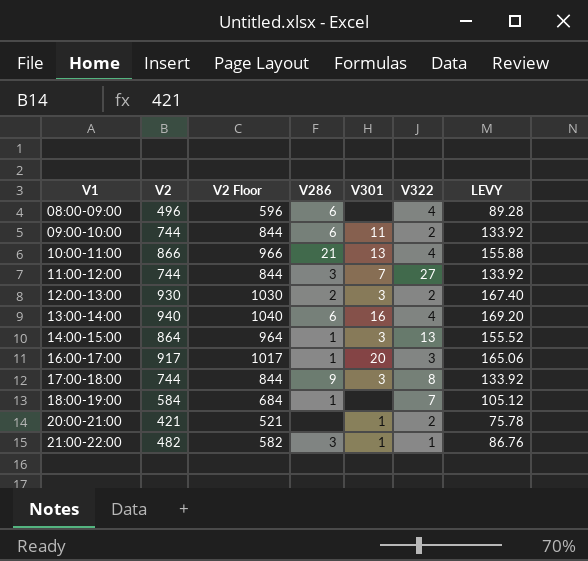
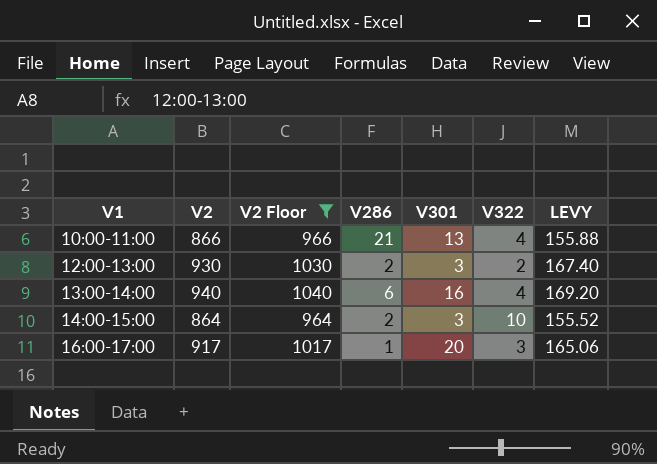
filter: none -> V2 Floor >= 964
14:00-15:00 | V286: 1 -> 2
14:00-15:00 | V322: 13 -> 10

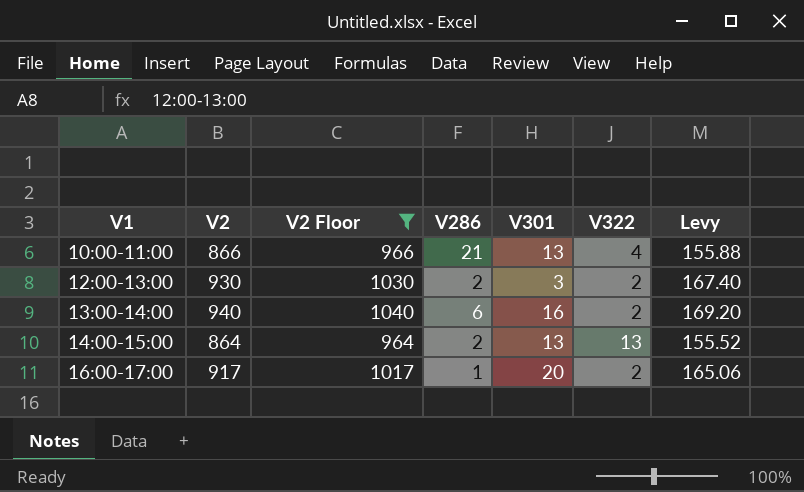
column name: LEVY -> Levy
13:00-14:00 | V322: 4 -> 2
14:00-15:00 | V301: 3 -> 13
14:00-15:00 | V322: 10 -> 13
16:00-17:00 | V322: 3 -> 2

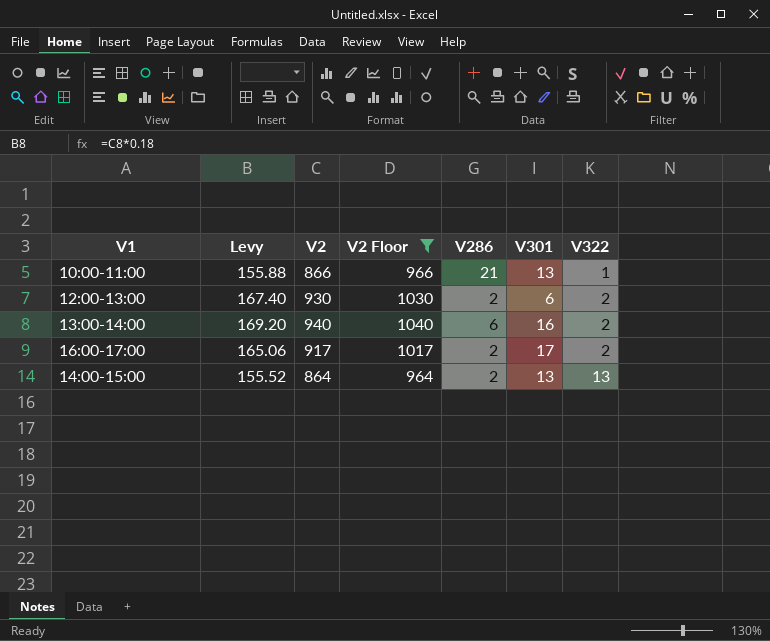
row order: V1 ascending -> V322 ascending
column Levy | position: 7 -> 2
10:00-11:00 | V322: 4 -> 1
12:00-13:00 | V301: 3 -> 6
16:00-17:00 | V286: 1 -> 2
16:00-17:00 | V301: 20 -> 17

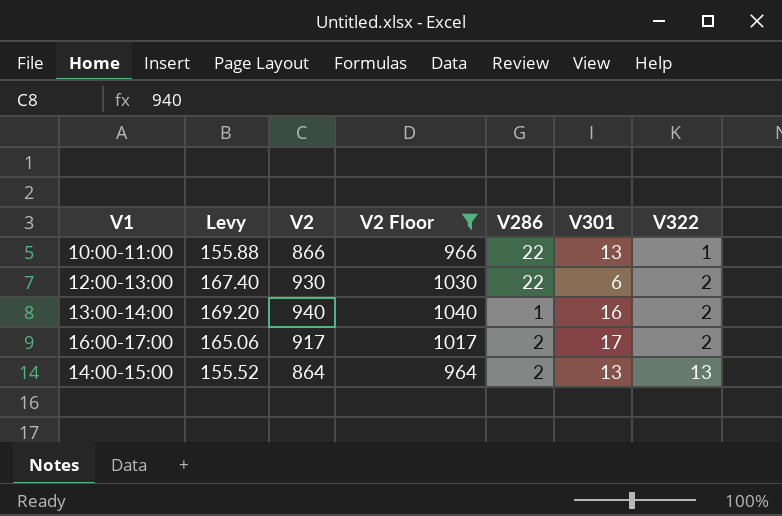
10:00-11:00 | V286: 21 -> 22
12:00-13:00 | V286: 2 -> 22
13:00-14:00 | V286: 6 -> 1

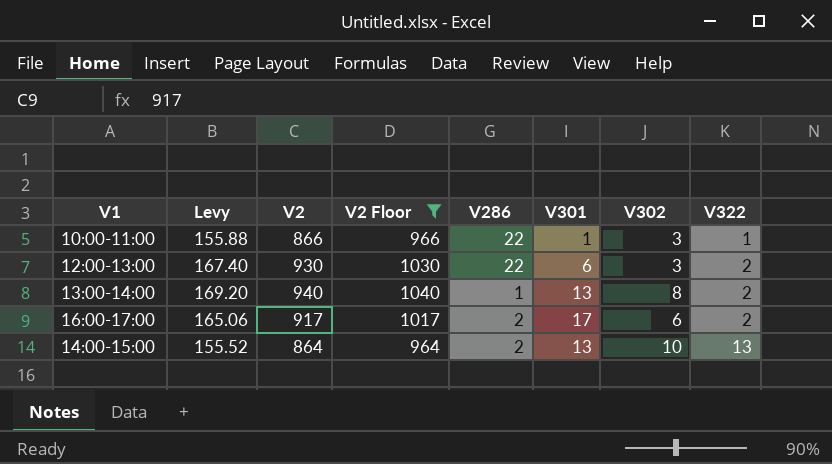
column V302 | position: none -> 7
10:00-11:00 | V301: 13 -> 1
13:00-14:00 | V301: 16 -> 13

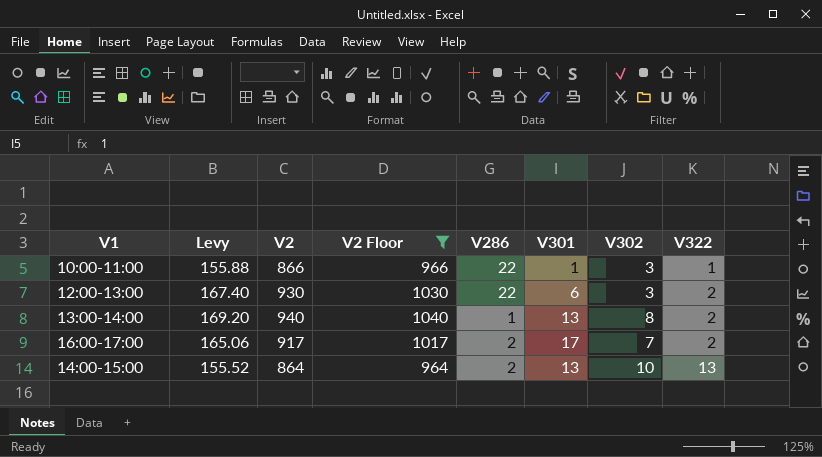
16:00-17:00 | V302: 6 -> 7

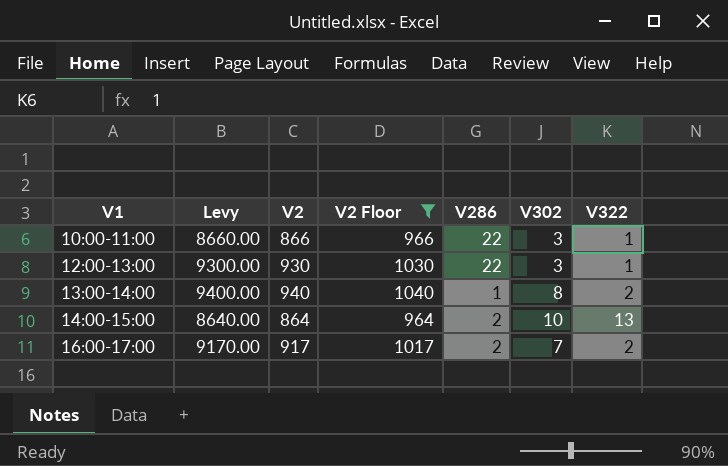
row order: V322 ascending -> V1 ascending
column V301 | position: 6 -> none
column Levy | formula: [V2] * 0.18 -> [V2] * 10
12:00-13:00 | V322: 2 -> 1

